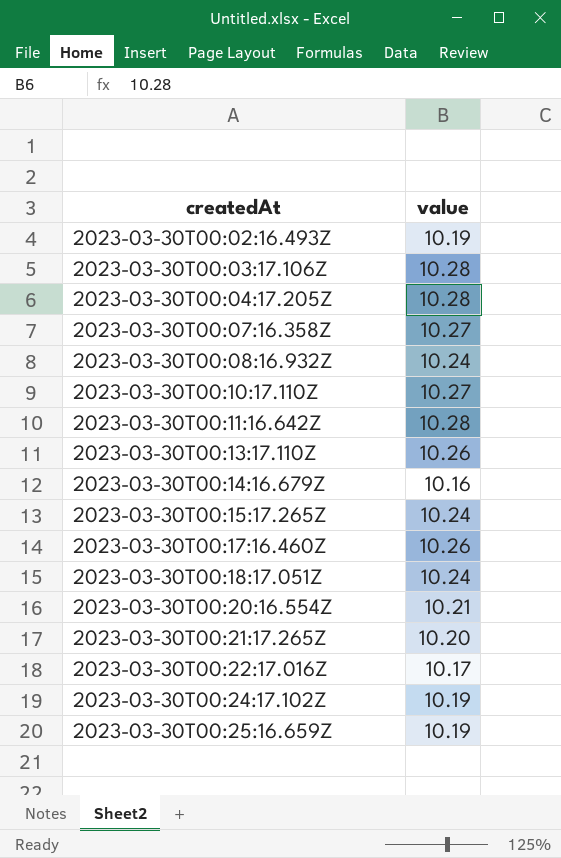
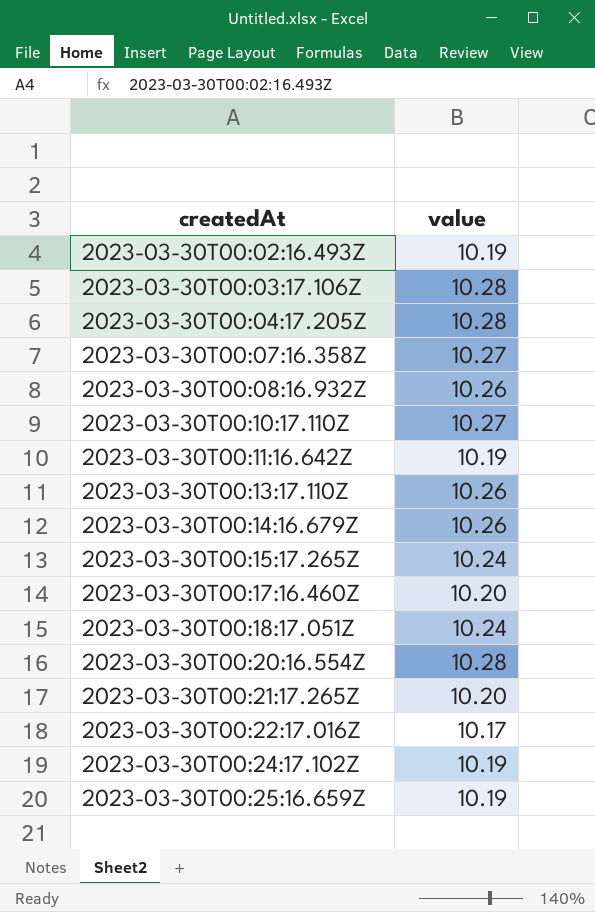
2023-03-30T00:08:16.932Z | value: 10.24 -> 10.26
2023-03-30T00:11:16.642Z | value: 10.28 -> 10.19
2023-03-30T00:14:16.679Z | value: 10.16 -> 10.26
2023-03-30T00:17:16.460Z | value: 10.26 -> 10.20
2023-03-30T00:20:16.554Z | value: 10.21 -> 10.28

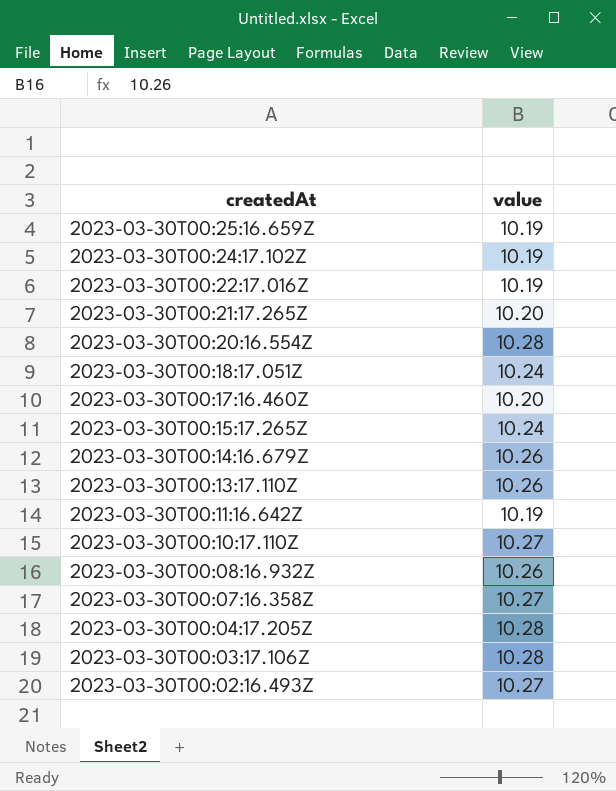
row order: createdAt ascending -> createdAt descending
2023-03-30T00:22:17.016Z | value: 10.17 -> 10.19
2023-03-30T00:02:16.493Z | value: 10.19 -> 10.27

